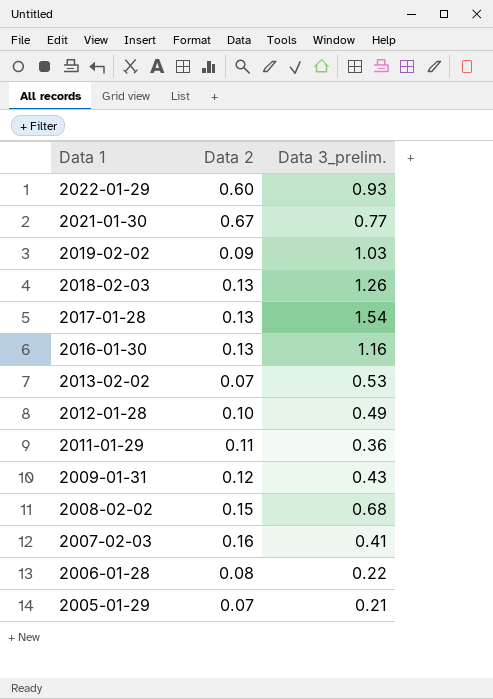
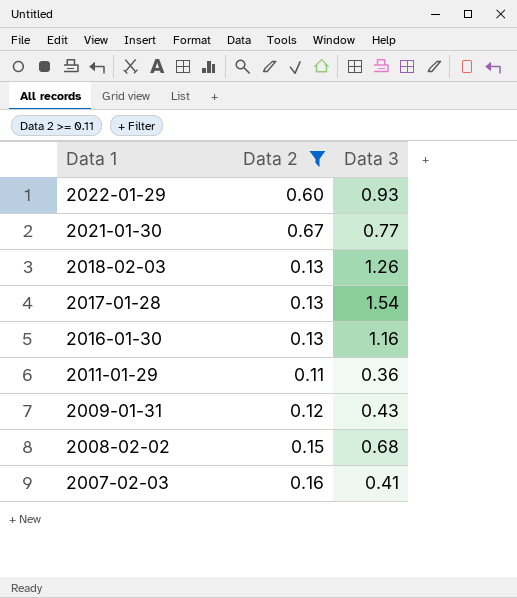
filter: none -> Data 2 >= 0.11
column name: Data 3_prelim. -> Data 3

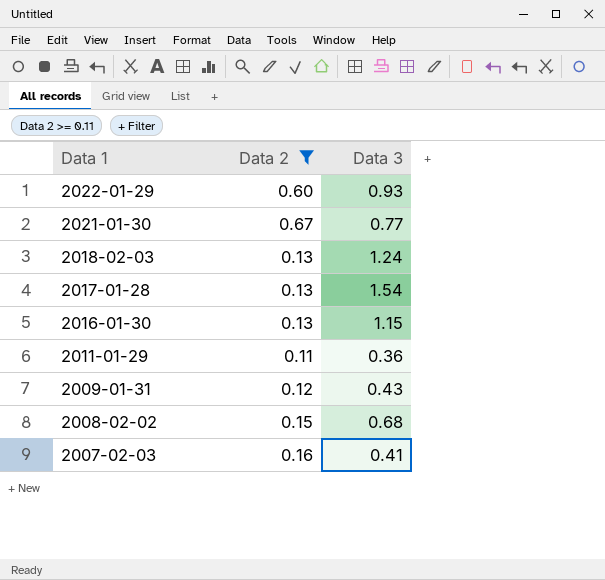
2018-02-03 | Data 3: 1.26 -> 1.24
2016-01-30 | Data 3: 1.16 -> 1.15

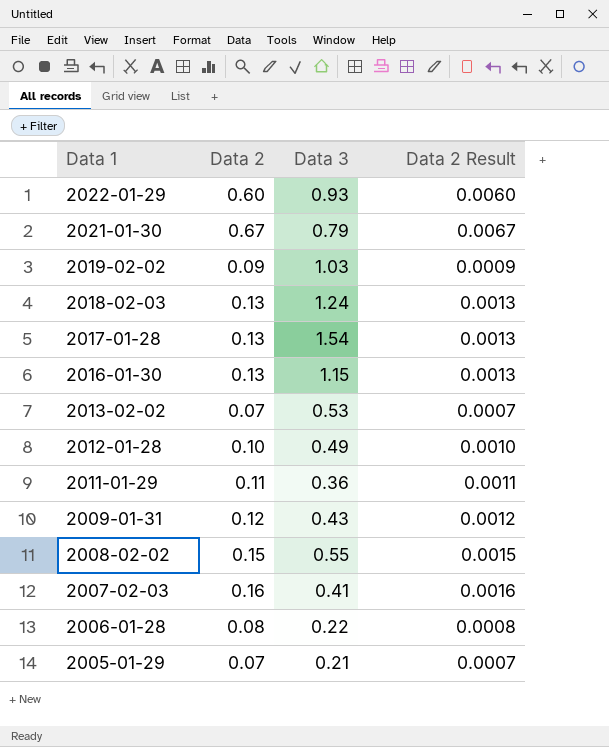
filter: Data 2 >= 0.11 -> none
column Data 2 Result | formula: none -> [Data 2] * 0.01
2021-01-30 | Data 3: 0.77 -> 0.79
2008-02-02 | Data 3: 0.68 -> 0.55

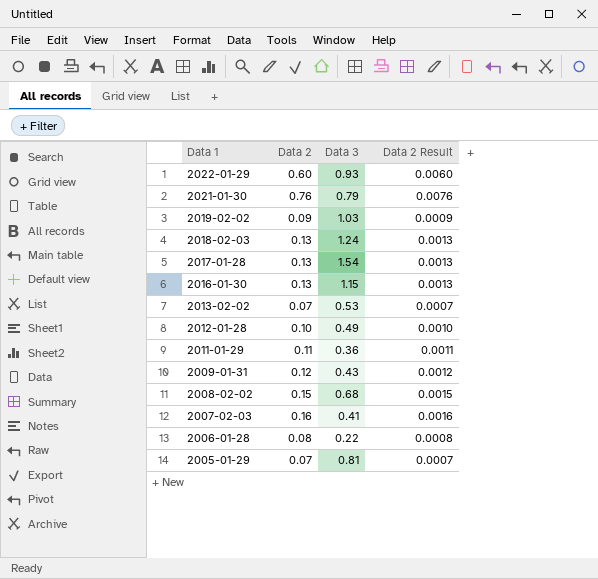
2021-01-30 | Data 2: 0.67 -> 0.76
2021-01-30 | Data 2 Result: 0.0067 -> 0.0076
2008-02-02 | Data 3: 0.55 -> 0.68
2005-01-29 | Data 3: 0.21 -> 0.81

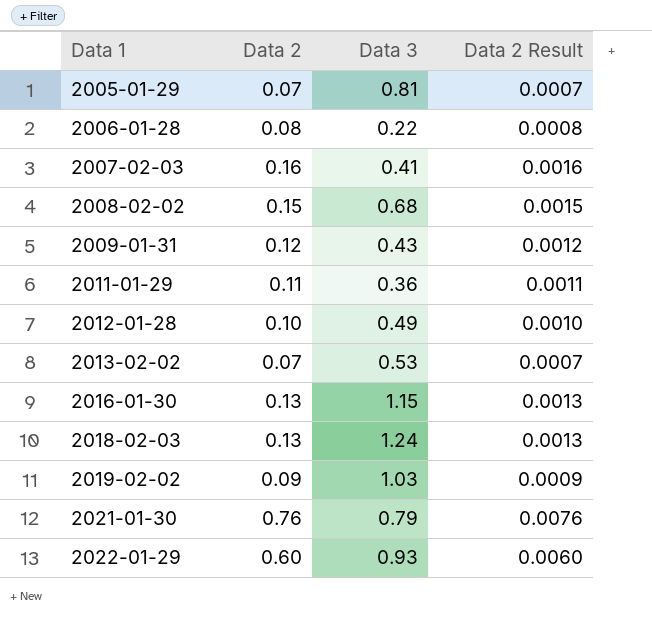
row order: Data 1 descending -> Data 1 ascending
row 2017-01-28: 0.13 | 1.54 | 0.0013 -> none

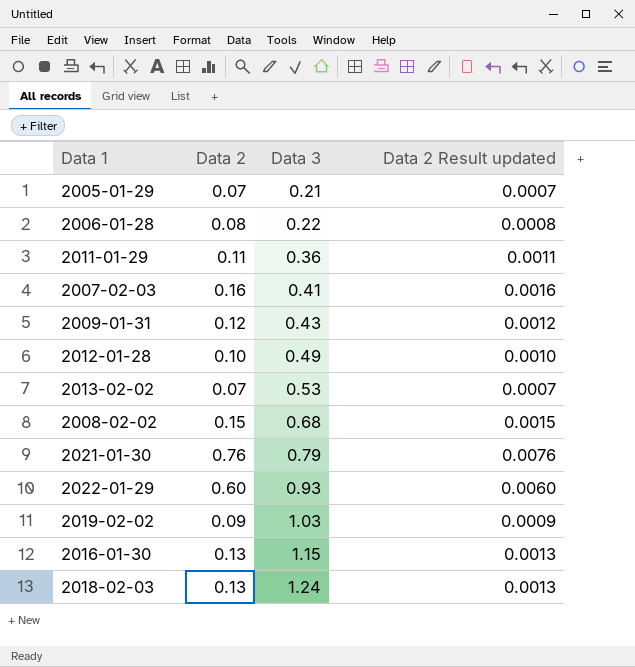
row order: Data 1 ascending -> Data 3 ascending
column name: Data 2 Result -> Data 2 Result updated
2005-01-29 | Data 3: 0.81 -> 0.21

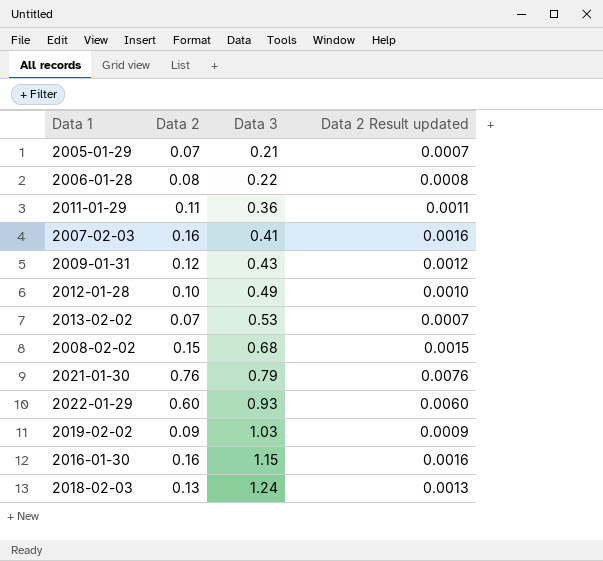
2016-01-30 | Data 2: 0.13 -> 0.16
2016-01-30 | Data 2 Result updated: 0.0013 -> 0.0016

